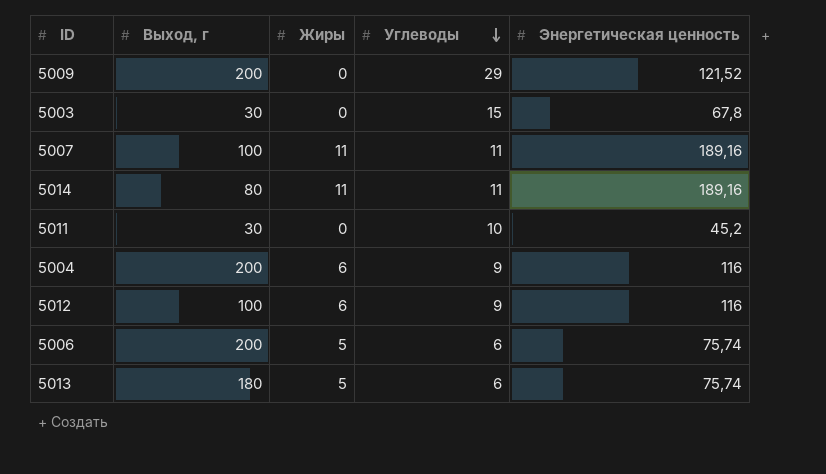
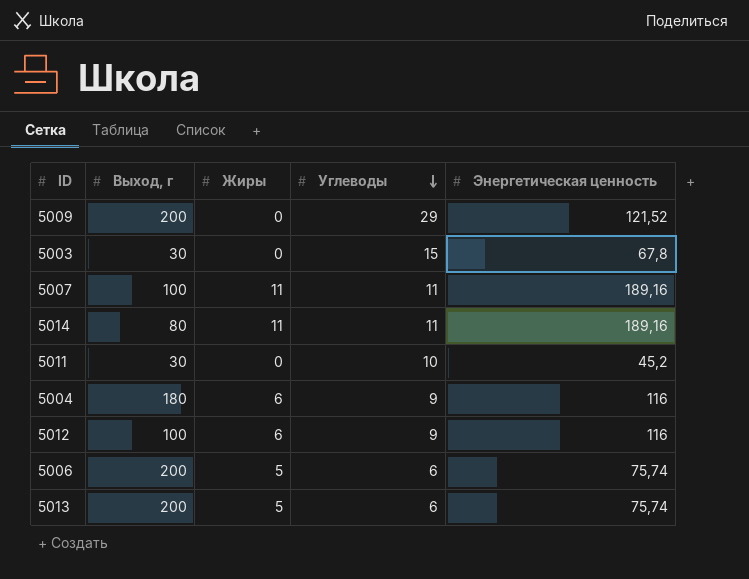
5004 | Выход, г: 200 -> 180
5013 | Выход, г: 180 -> 200

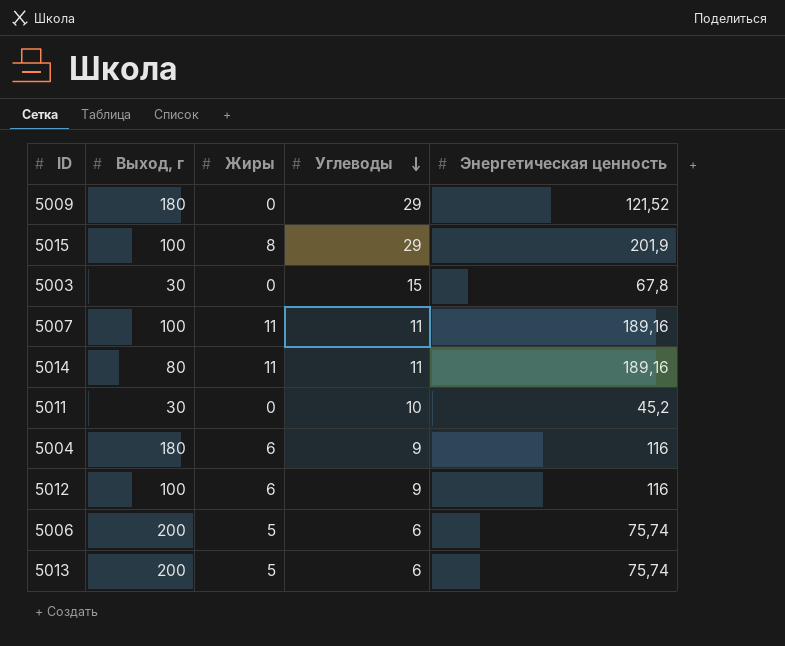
5009 | Выход, г: 200 -> 180
row 5015: none -> 100 | 8 | 29 | 201,9

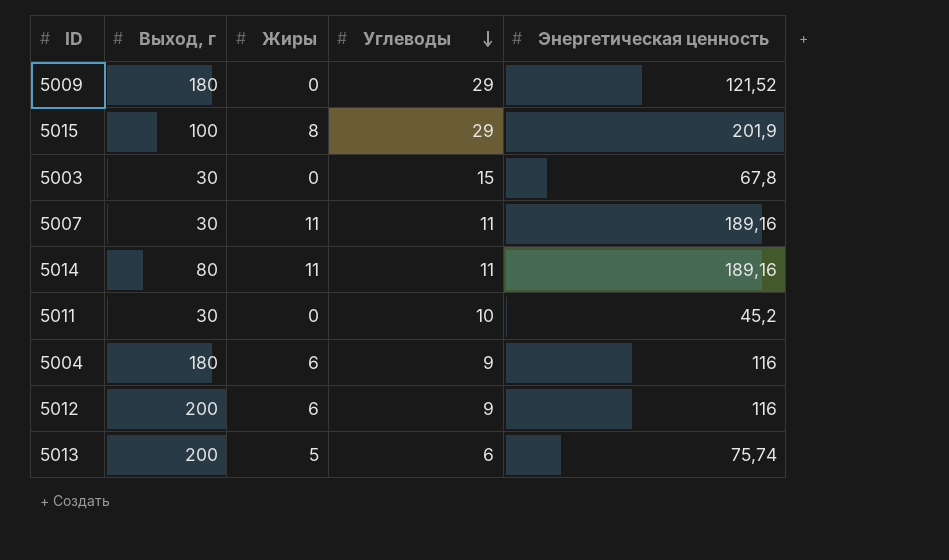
row 5006: 200 | 5 | 6 | 75,74 -> none
5007 | Выход, г: 100 -> 30
5012 | Выход, г: 100 -> 200

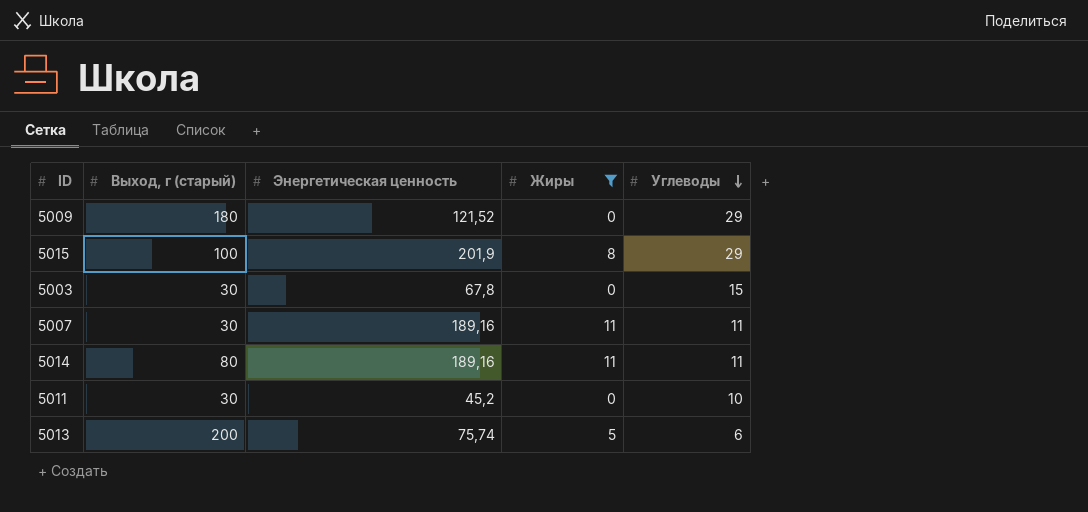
filter: none -> Жиры != 6
column name: Выход, г -> Выход, г (старый)
column Энергетическая ценность | position: 5 -> 3

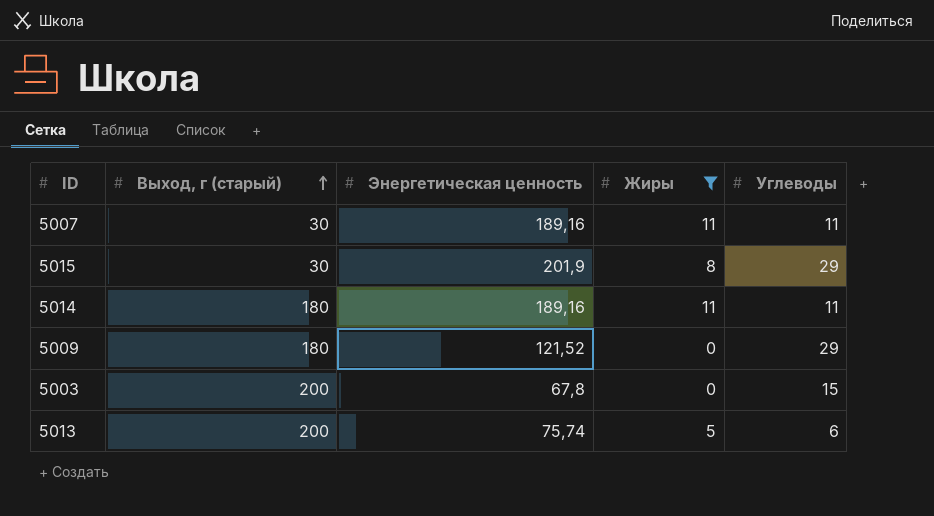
row order: Углеводы descending -> Выход, г (старый) ascending
row 5011: 30 | 45,2 | 0 | 10 -> none
5015 | Выход, г (старый): 100 -> 30
5014 | Выход, г (старый): 80 -> 180
5003 | Выход, г (старый): 30 -> 200

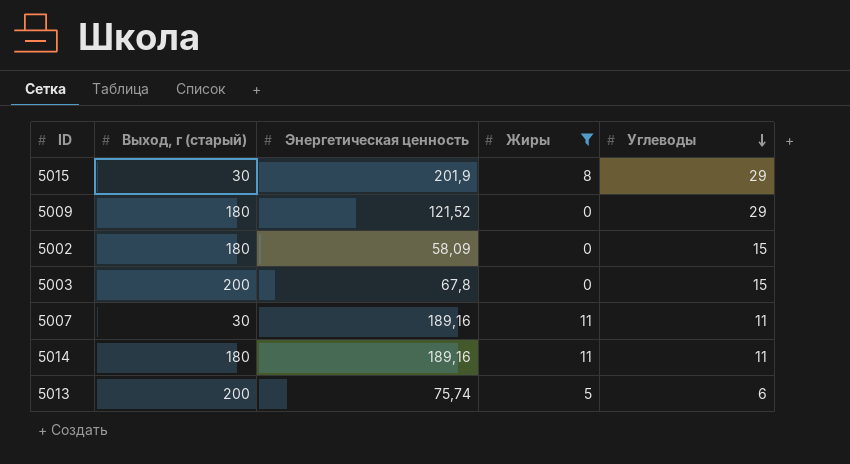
row order: Выход, г (старый) ascending -> Углеводы descending
row 5002: none -> 180 | 58,09 | 0 | 15

